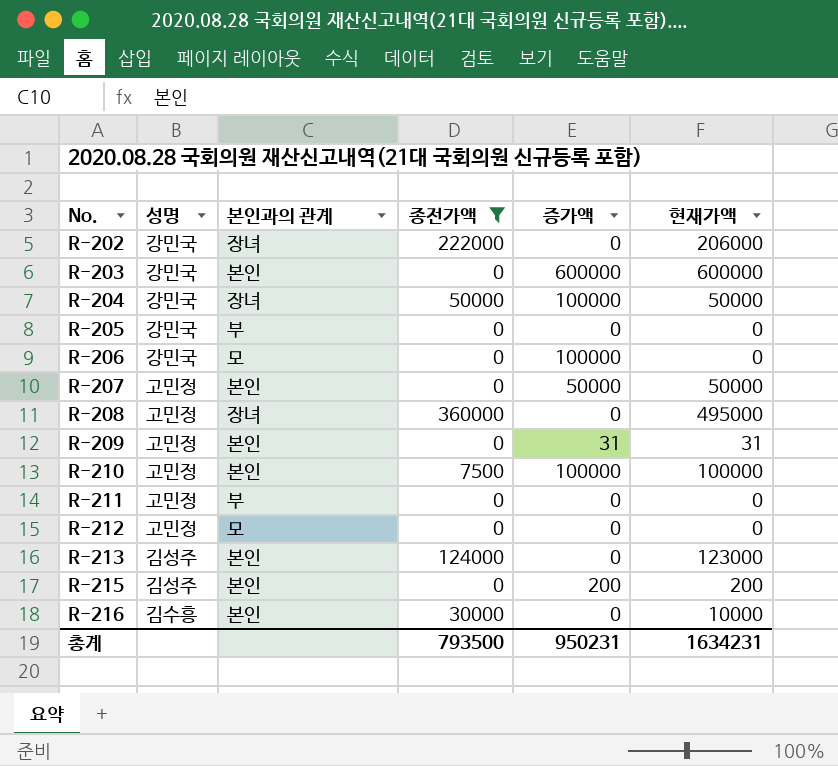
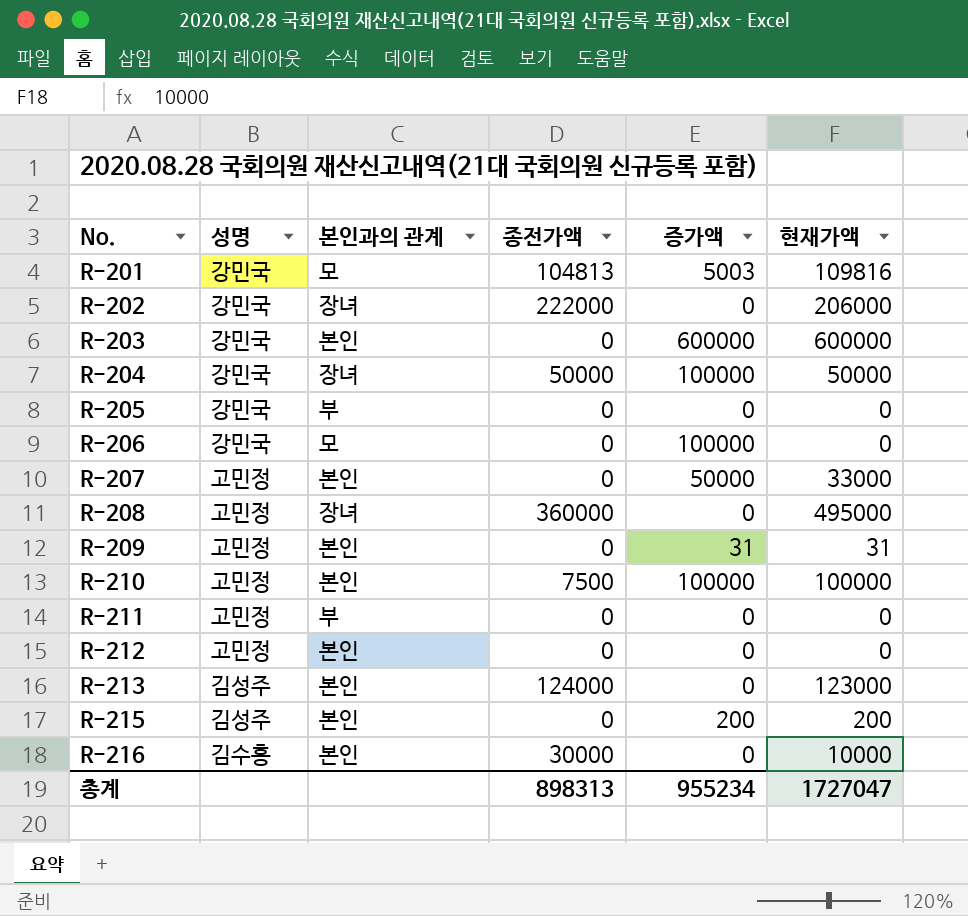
filter: 종전가액 != 104813 -> none
R-207 | 현재가액: 50000 -> 33000
R-212 | 본인과의 관계: 모 -> 본인
총계 | 종전가액: 793500 -> 898313
총계 | 증가액: 950231 -> 955234
총계 | 현재가액: 1634231 -> 1727047

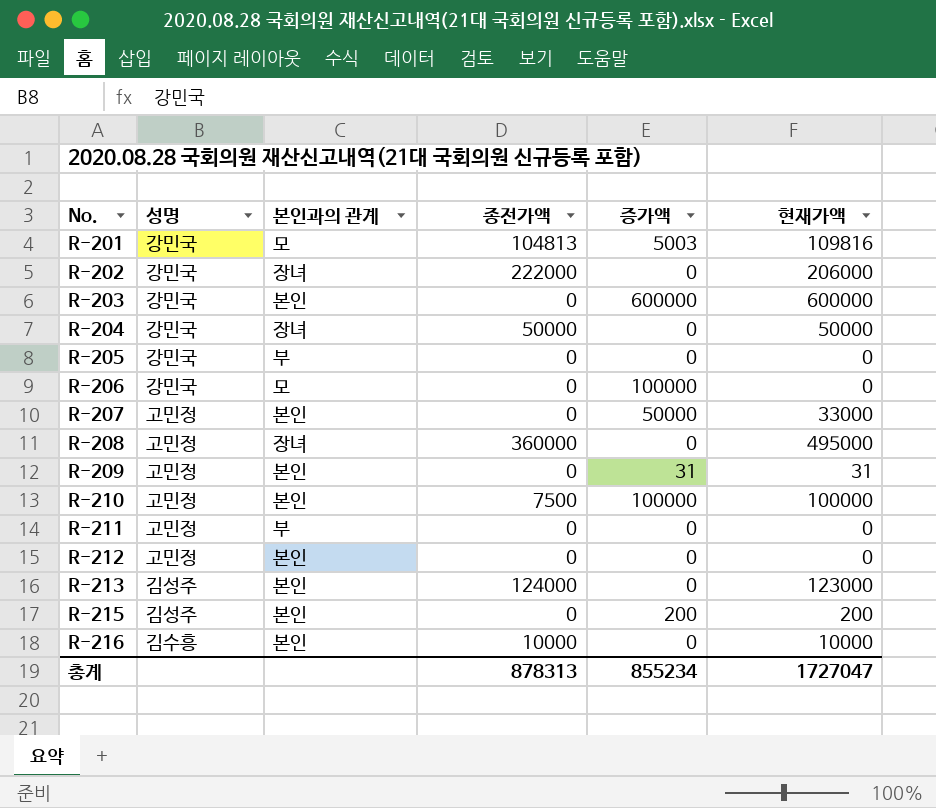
R-204 | 증가액: 100000 -> 0
R-216 | 종전가액: 30000 -> 10000
총계 | 종전가액: 898313 -> 878313
총계 | 증가액: 955234 -> 855234

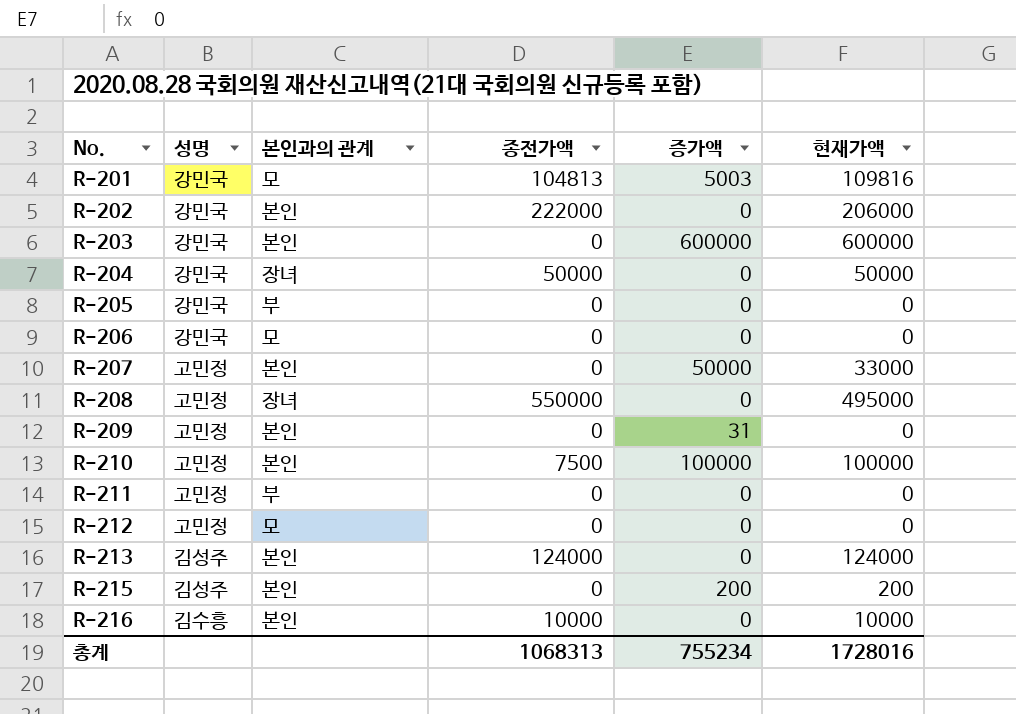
R-202 | 본인과의 관계: 장녀 -> 본인
R-206 | 증가액: 100000 -> 0
R-208 | 종전가액: 360000 -> 550000
R-209 | 현재가액: 31 -> 0
R-212 | 본인과의 관계: 본인 -> 모
R-213 | 현재가액: 123000 -> 124000
총계 | 종전가액: 878313 -> 1068313
총계 | 증가액: 855234 -> 755234
총계 | 현재가액: 1727047 -> 1728016

